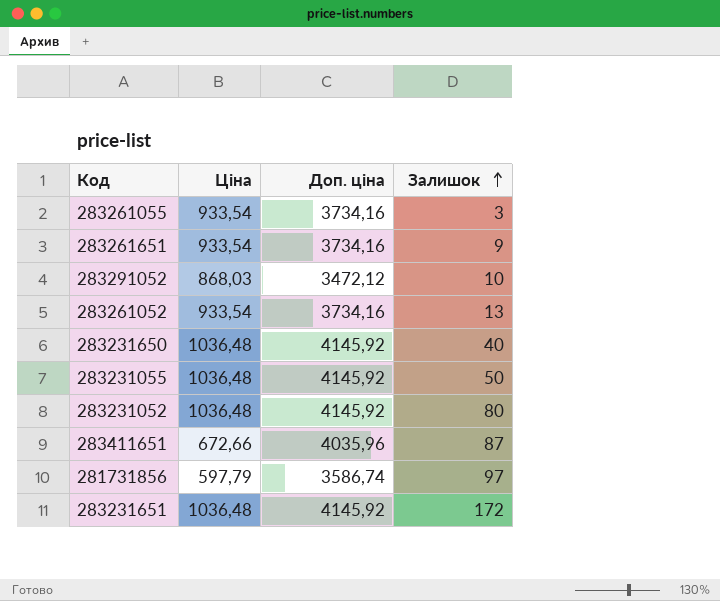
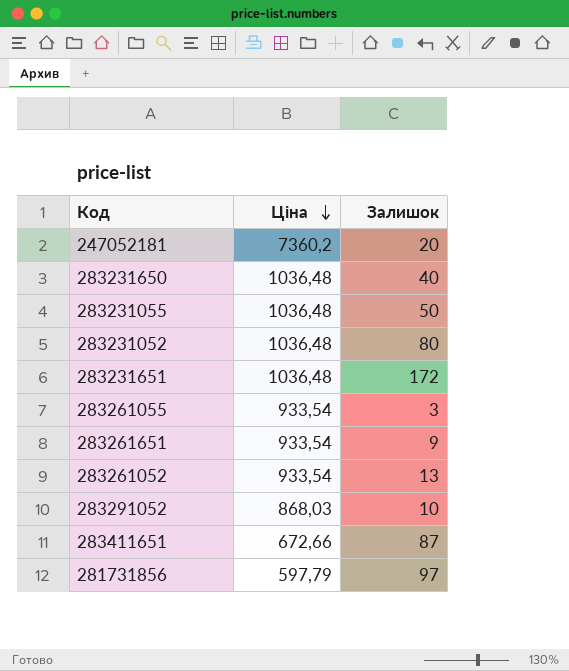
row order: Залишок ascending -> Ціна descending
column Доп. ціна | position: 3 -> none
row 247052181: none -> 7360,2 | 20

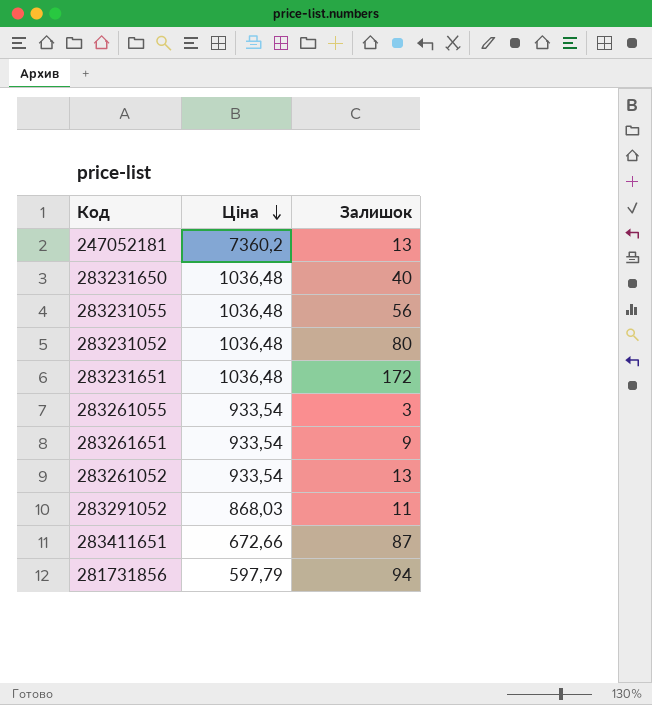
247052181 | Залишок: 20 -> 13
283231055 | Залишок: 50 -> 56
283291052 | Залишок: 10 -> 11
281731856 | Залишок: 97 -> 94

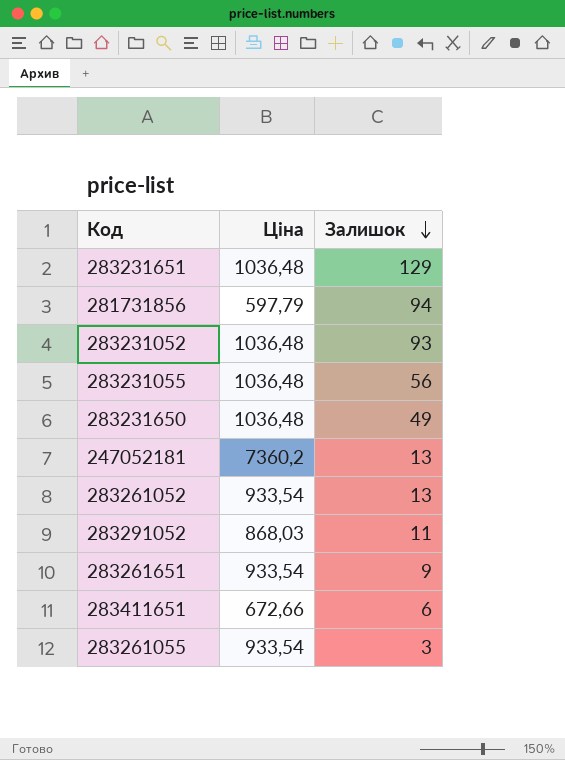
row order: Ціна descending -> Залишок descending
283231651 | Залишок: 172 -> 129
283231052 | Залишок: 80 -> 93
283231650 | Залишок: 40 -> 49
283411651 | Залишок: 87 -> 6

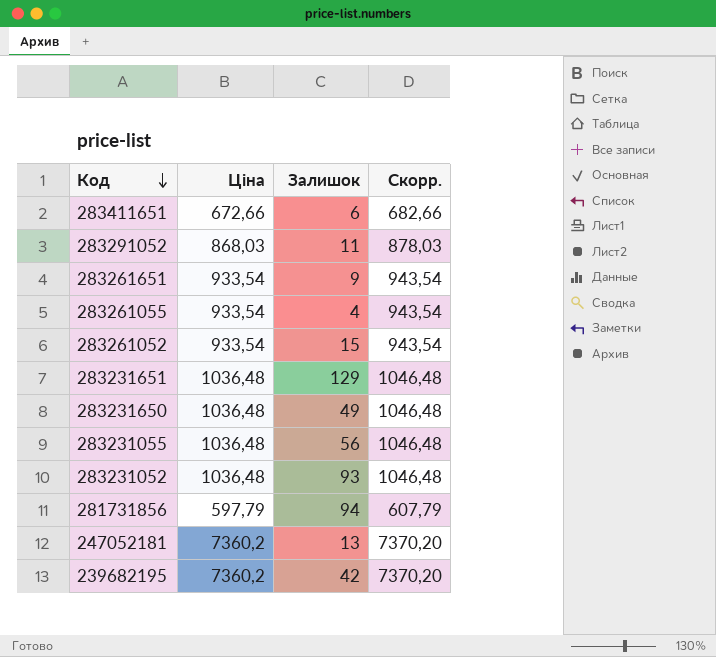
row order: Залишок descending -> Код descending
column Скорр. | formula: none -> [Ціна] + 10
283261055 | Залишок: 3 -> 4
283261052 | Залишок: 13 -> 15
row 239682195: none -> 7360,2 | 42 | 7370,20

